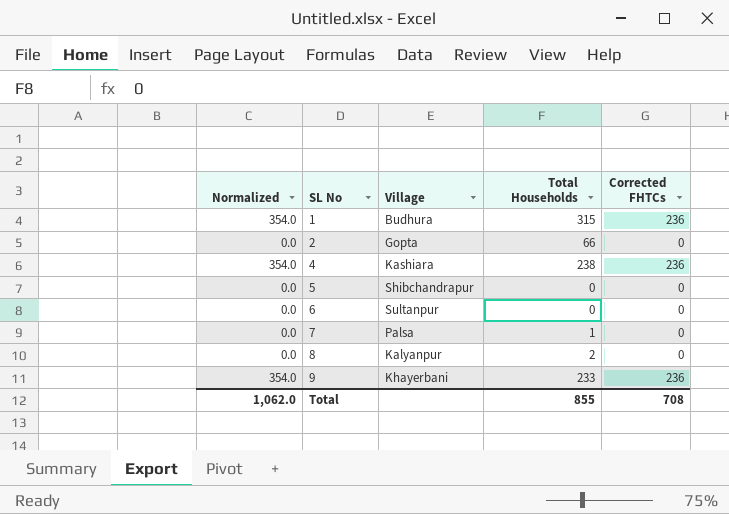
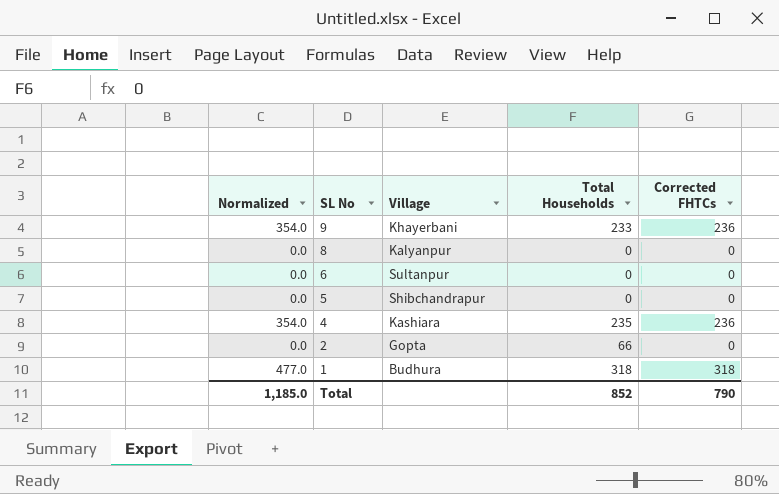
row order: SL No ascending -> SL No descending
row 7: 0.0 | Palsa | 1 | 0 -> none
8 | Total Households: 2 -> 0
4 | Total Households: 238 -> 235
1 | Normalized: 354.0 -> 477.0
1 | Total Households: 315 -> 318
1 | Corrected FHTCs: 236 -> 318
Total | Normalized: 1,062.0 -> 1,185.0
Total | Total Households: 855 -> 852
Total | Corrected FHTCs: 708 -> 790

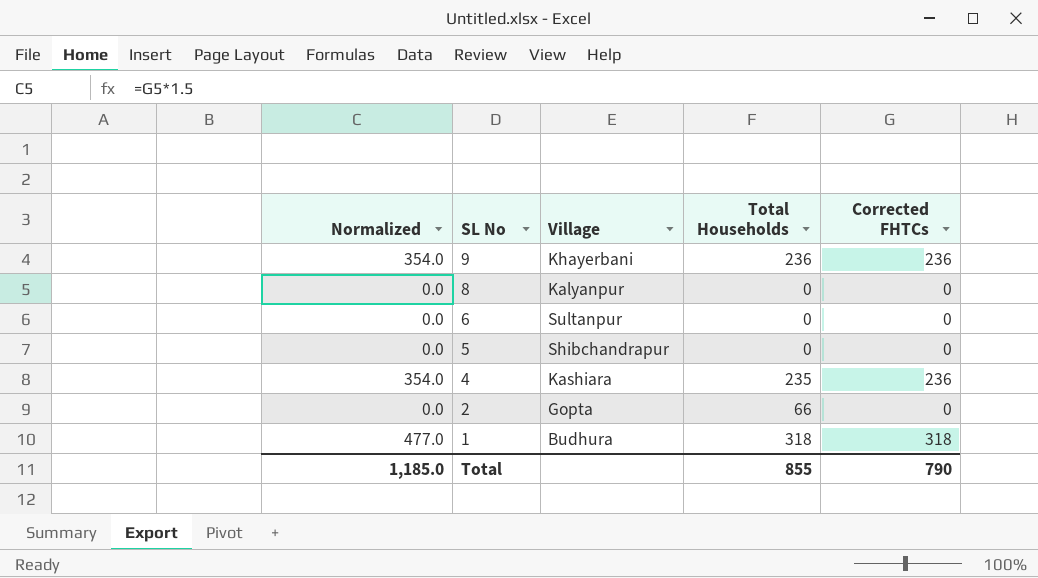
9 | Total Households: 233 -> 236
Total | Total Households: 852 -> 855

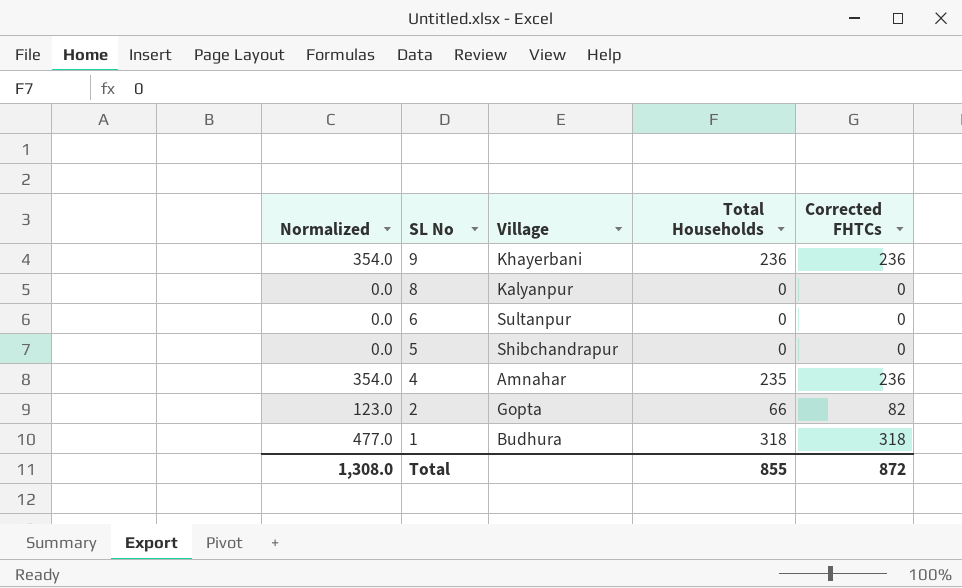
4 | Village: Kashiara -> Amnahar
2 | Normalized: 0.0 -> 123.0
2 | Corrected FHTCs: 0 -> 82
Total | Normalized: 1,185.0 -> 1,308.0
Total | Corrected FHTCs: 790 -> 872

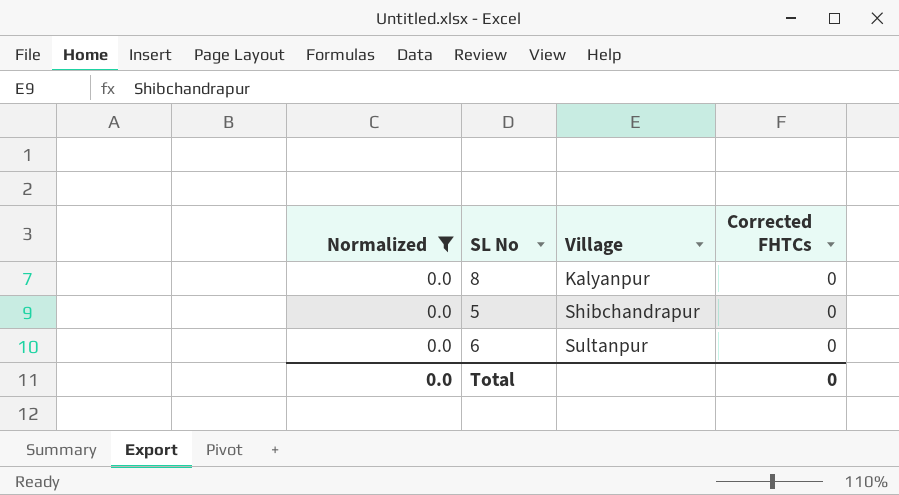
filter: none -> Normalized = 0.0
row order: SL No descending -> Village ascending
column Total Households | position: 4 -> none
Total | Normalized: 1,308.0 -> 0.0
Total | Corrected FHTCs: 872 -> 0

